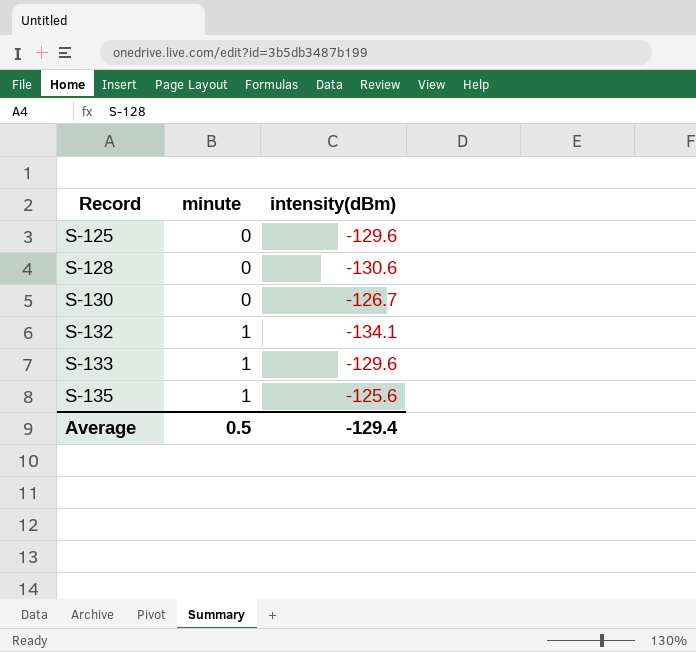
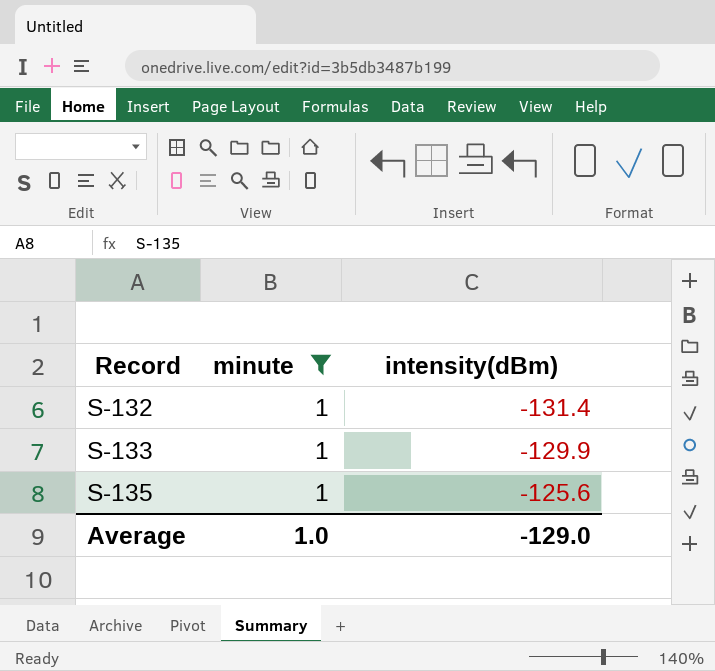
filter: none -> minute = 1
S-132 | intensity(dBm): -134.1 -> -131.4
S-133 | intensity(dBm): -129.6 -> -129.9
Average | minute: 0.5 -> 1.0
Average | intensity(dBm): -129.4 -> -129.0

